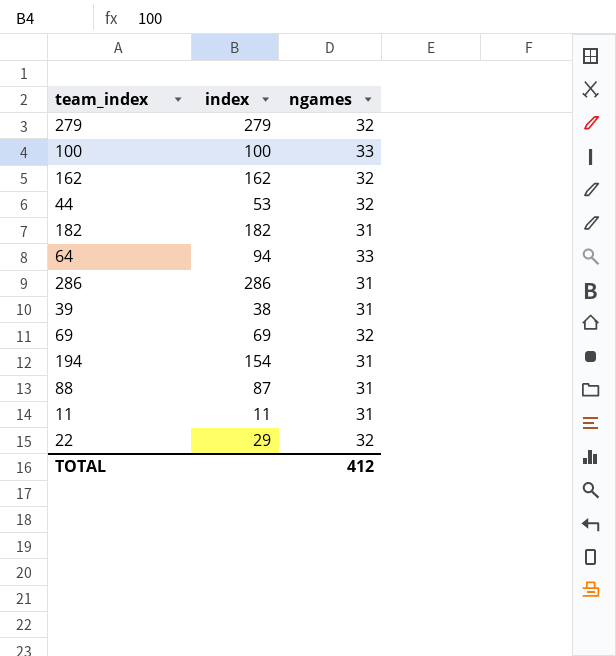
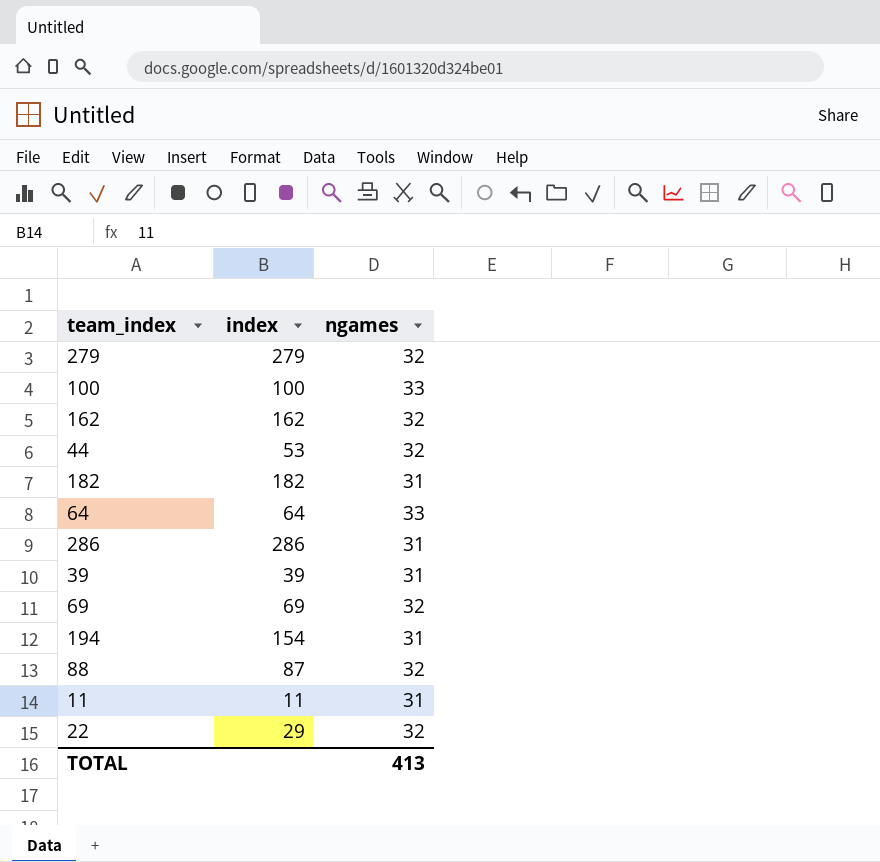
64 | index: 94 -> 64
39 | index: 38 -> 39
88 | ngames: 31 -> 32
TOTAL | ngames: 412 -> 413

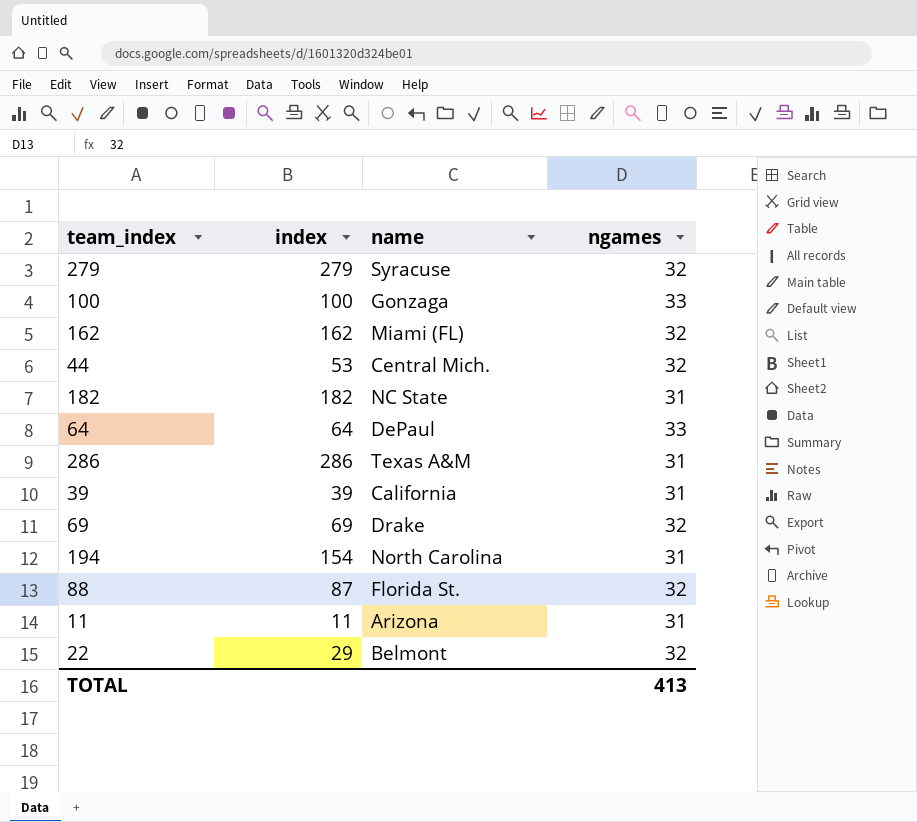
column name | position: none -> 3

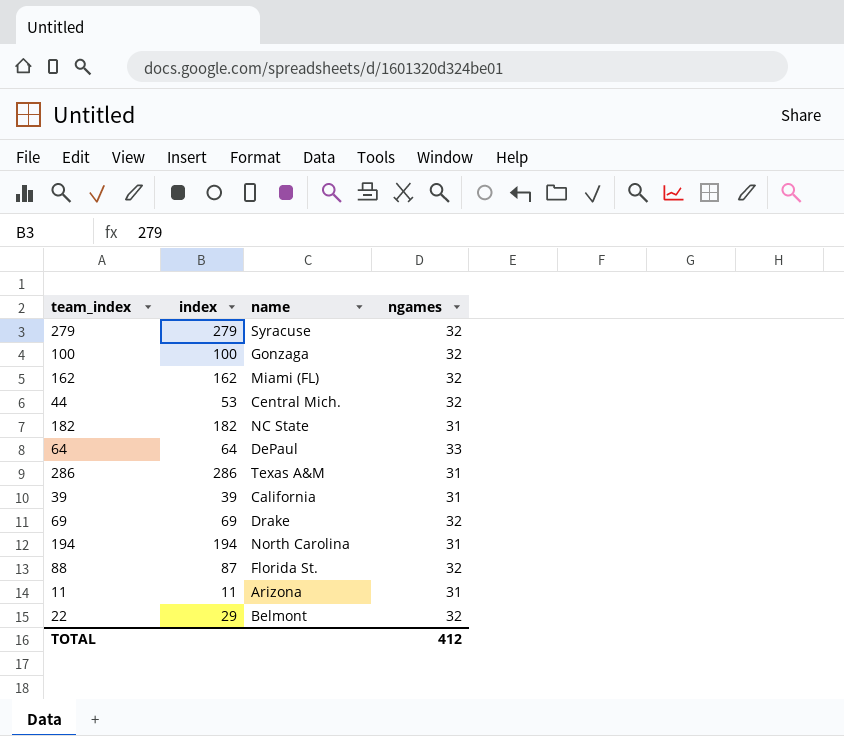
100 | ngames: 33 -> 32
194 | index: 154 -> 194
TOTAL | ngames: 413 -> 412

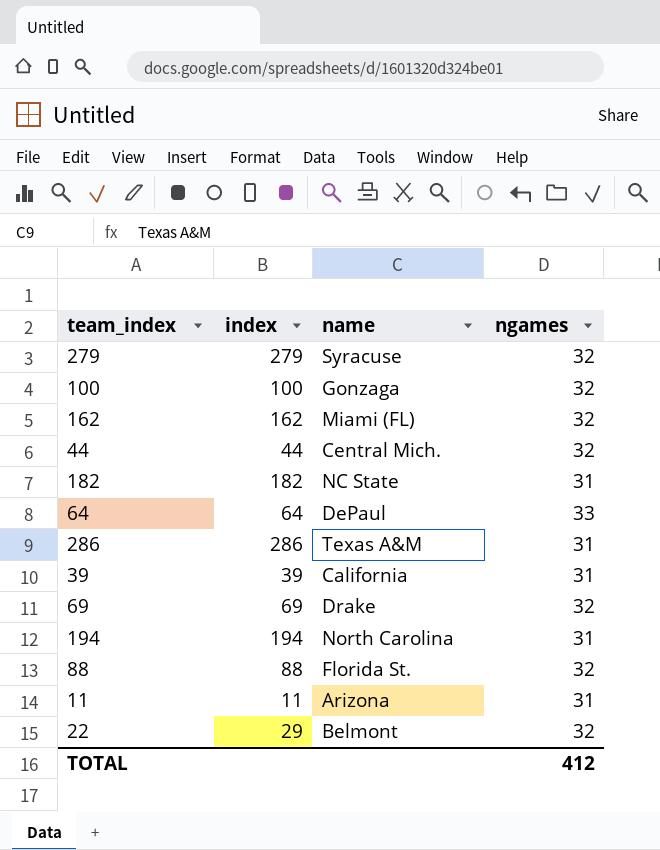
44 | index: 53 -> 44
88 | index: 87 -> 88

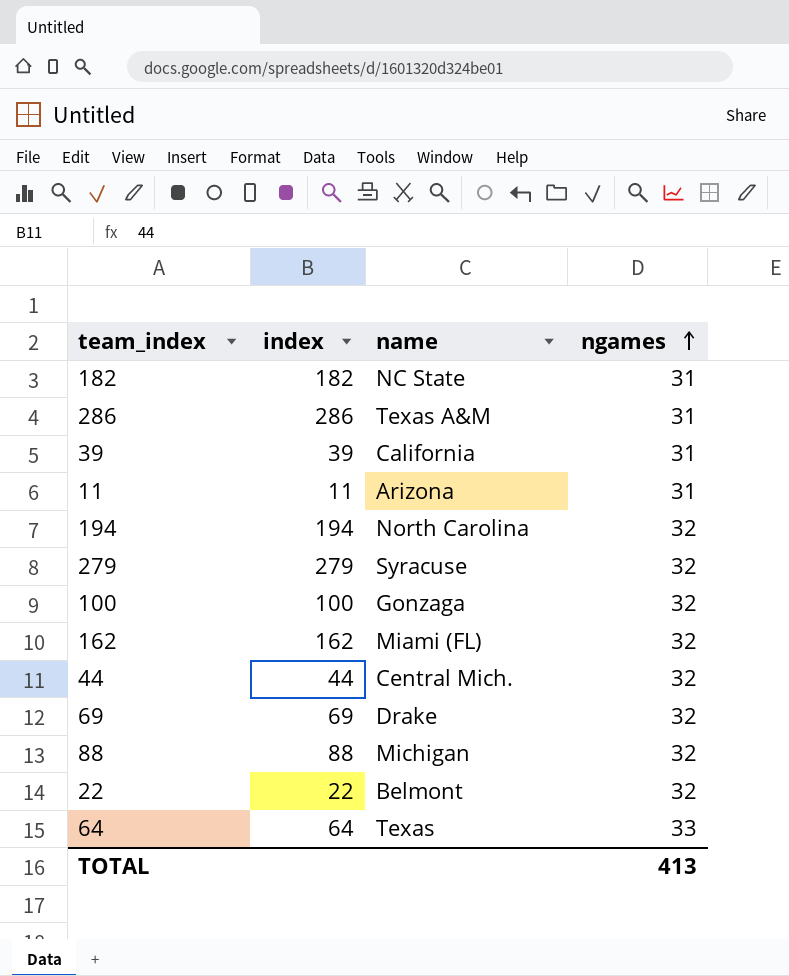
row order: none -> ngames ascending
194 | ngames: 31 -> 32
88 | name: Florida St. -> Michigan
22 | index: 29 -> 22
64 | name: DePaul -> Texas
TOTAL | ngames: 412 -> 413

